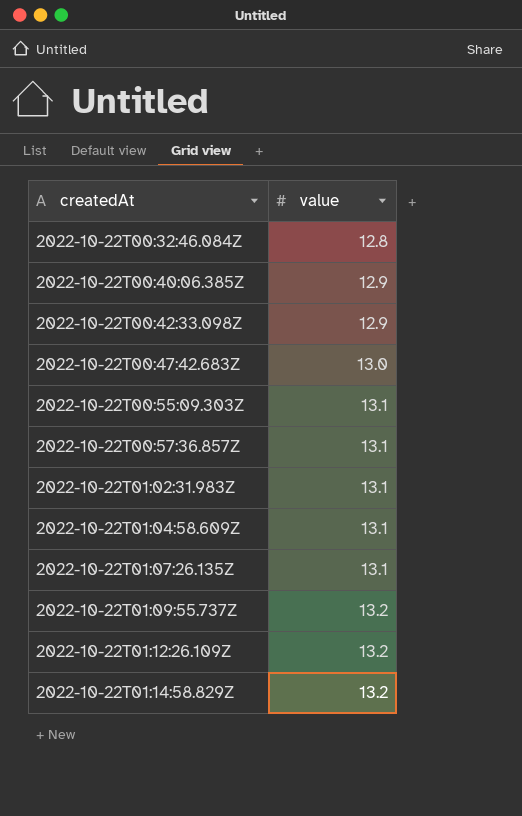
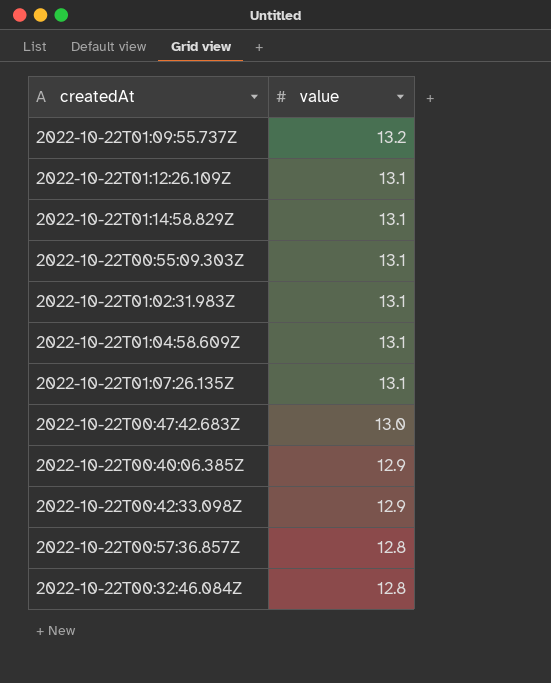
row order: createdAt ascending -> value descending
2022-10-22T01:12:26.109Z | value: 13.2 -> 13.1
2022-10-22T01:14:58.829Z | value: 13.2 -> 13.1
2022-10-22T00:57:36.857Z | value: 13.1 -> 12.8

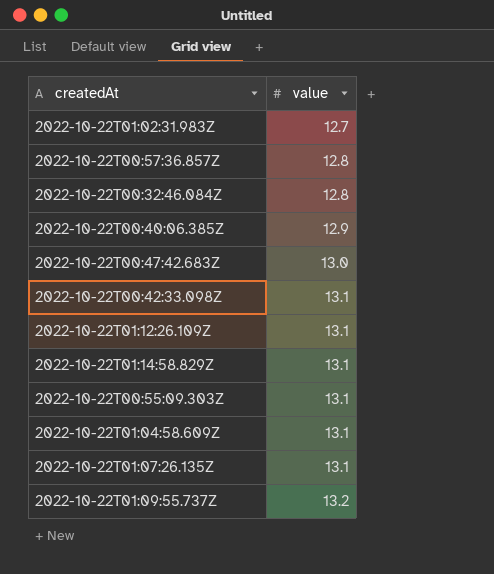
row order: value descending -> value ascending
2022-10-22T01:02:31.983Z | value: 13.1 -> 12.7
2022-10-22T00:42:33.098Z | value: 12.9 -> 13.1

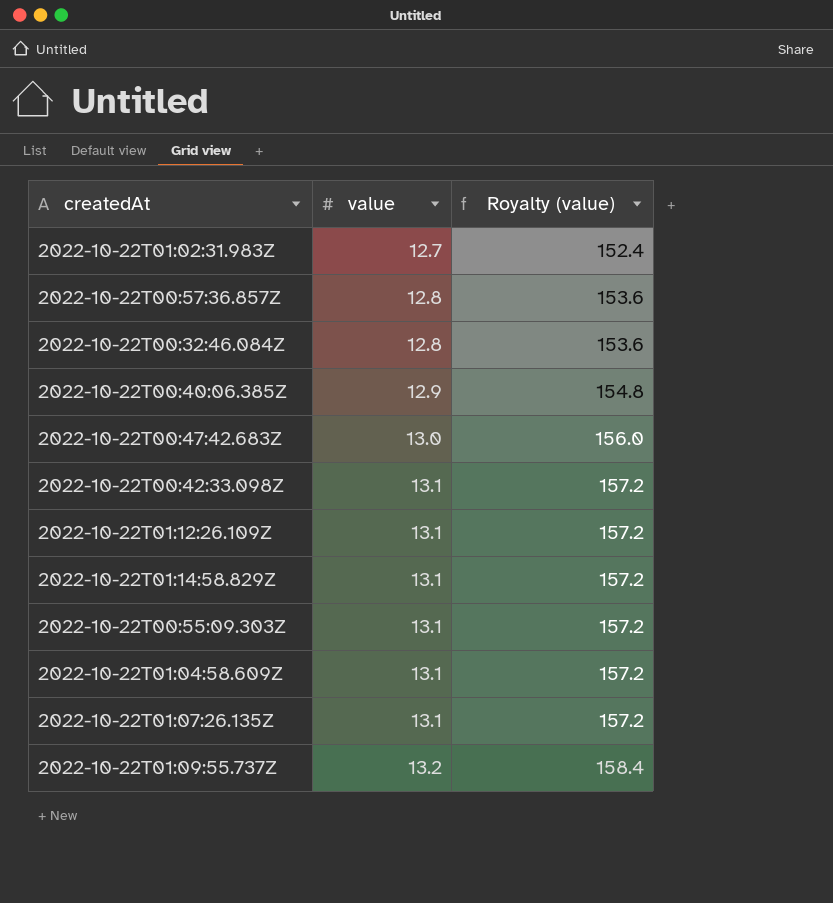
column Royalty (value) | formula: none -> [value] * 12

